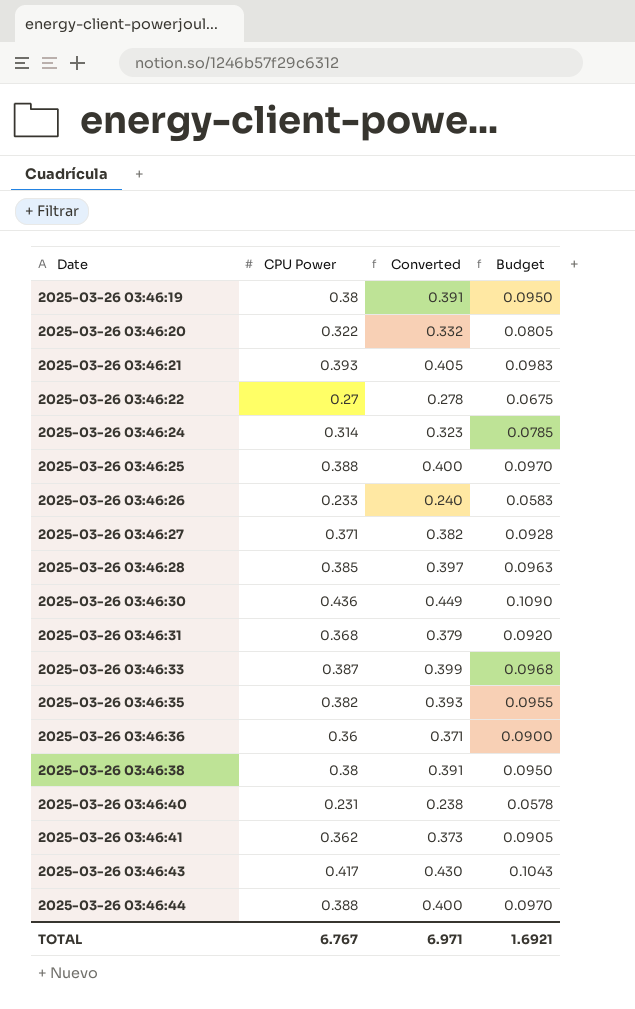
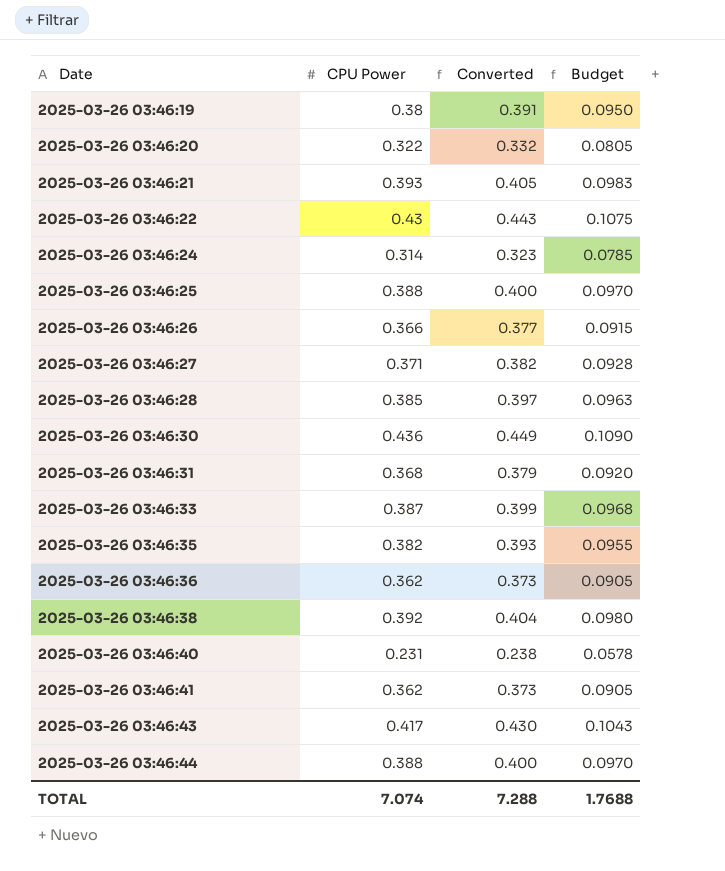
2025-03-26 03:46:22 | CPU Power: 0.27 -> 0.43
2025-03-26 03:46:22 | Converted: 0.278 -> 0.443
2025-03-26 03:46:22 | Budget: 0.0675 -> 0.1075
2025-03-26 03:46:26 | CPU Power: 0.233 -> 0.366
2025-03-26 03:46:26 | Converted: 0.240 -> 0.377
2025-03-26 03:46:26 | Budget: 0.0583 -> 0.0915
2025-03-26 03:46:36 | CPU Power: 0.36 -> 0.362
2025-03-26 03:46:36 | Converted: 0.371 -> 0.373
2025-03-26 03:46:36 | Budget: 0.0900 -> 0.0905
2025-03-26 03:46:38 | CPU Power: 0.38 -> 0.392
2025-03-26 03:46:38 | Converted: 0.391 -> 0.404
2025-03-26 03:46:38 | Budget: 0.0950 -> 0.0980
TOTAL | CPU Power: 6.767 -> 7.074
TOTAL | Converted: 6.971 -> 7.288
TOTAL | Budget: 1.6921 -> 1.7688

